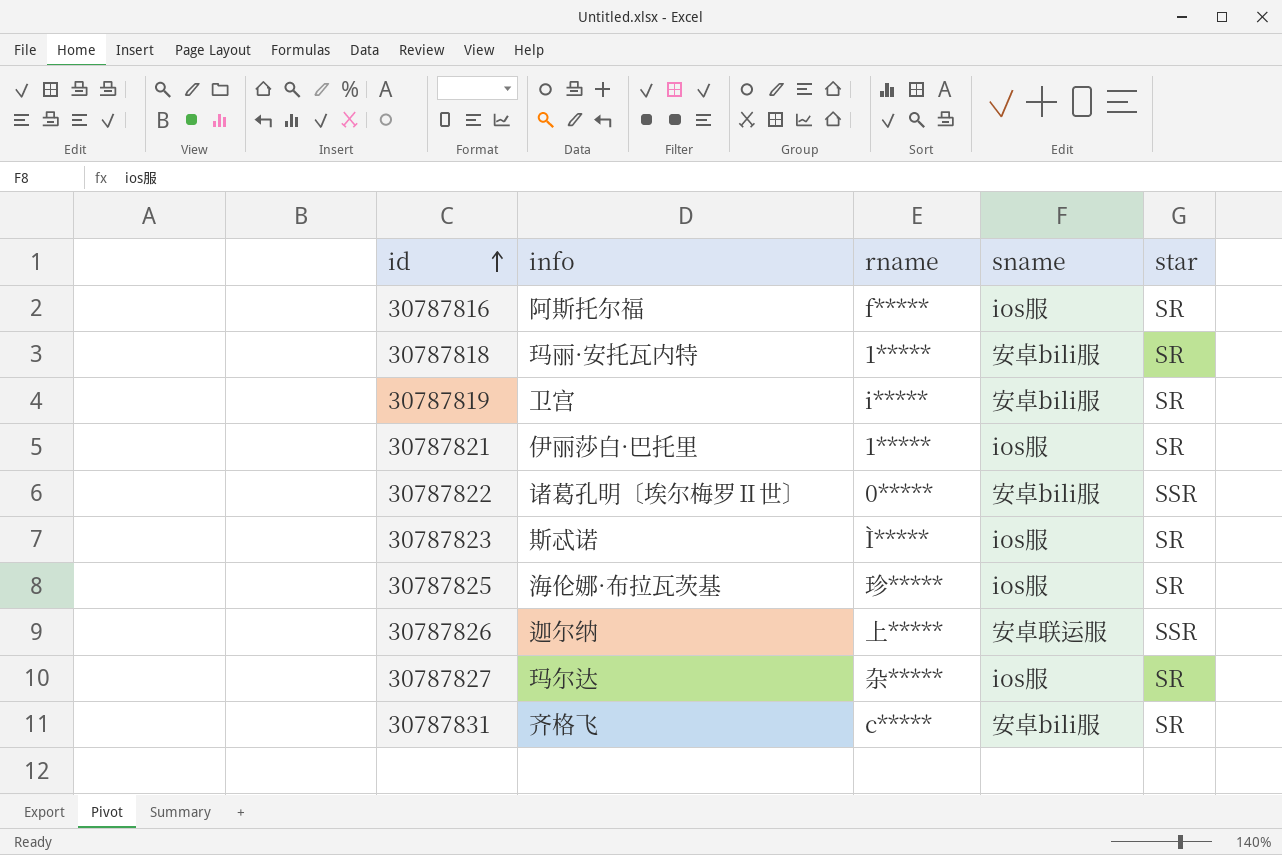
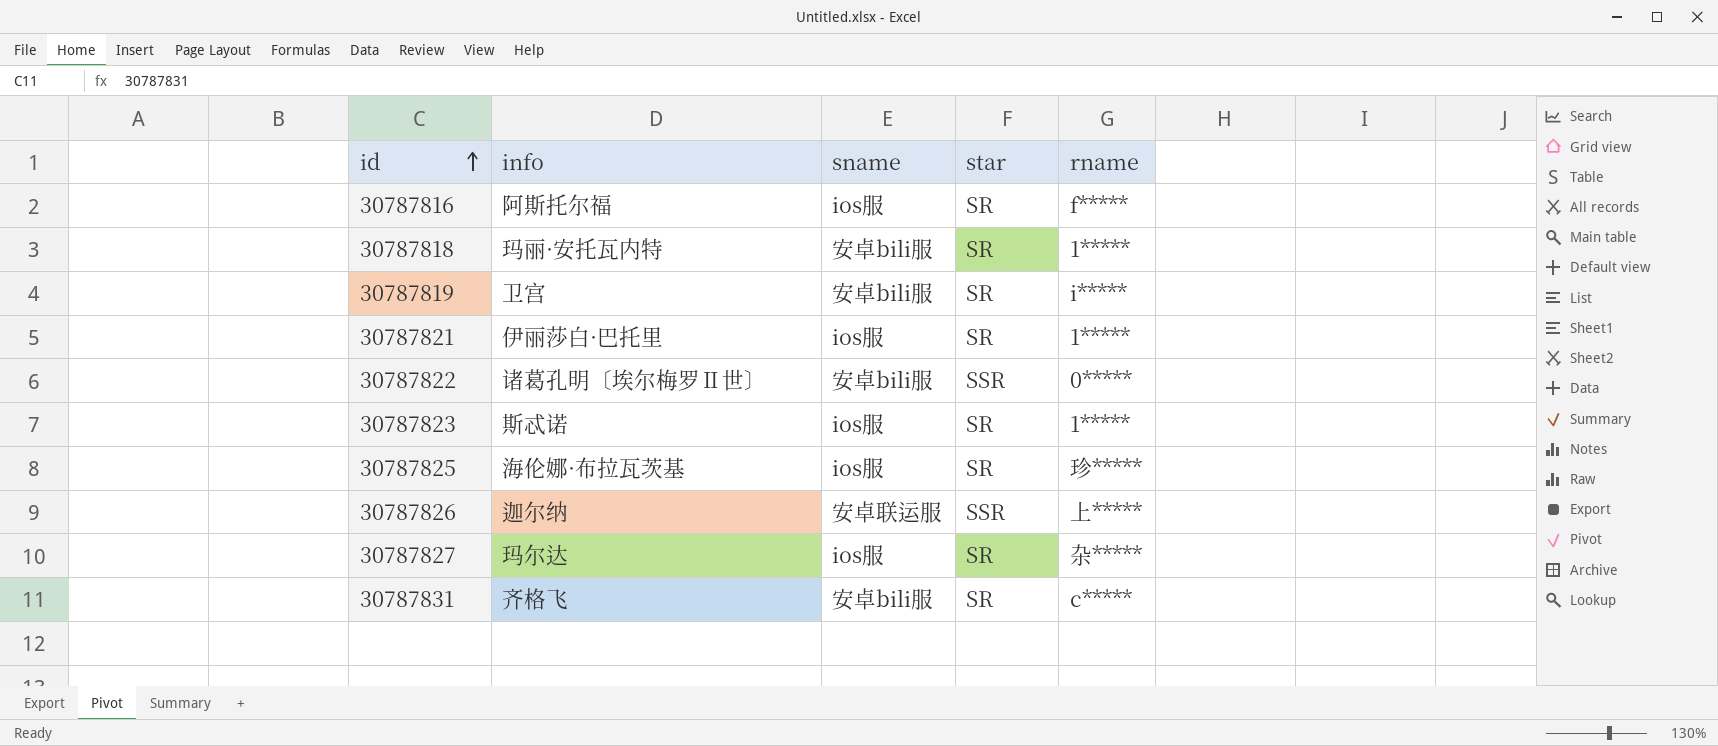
column rname | position: 3 -> 5
30787823 | rname: Ì***** -> 1*****

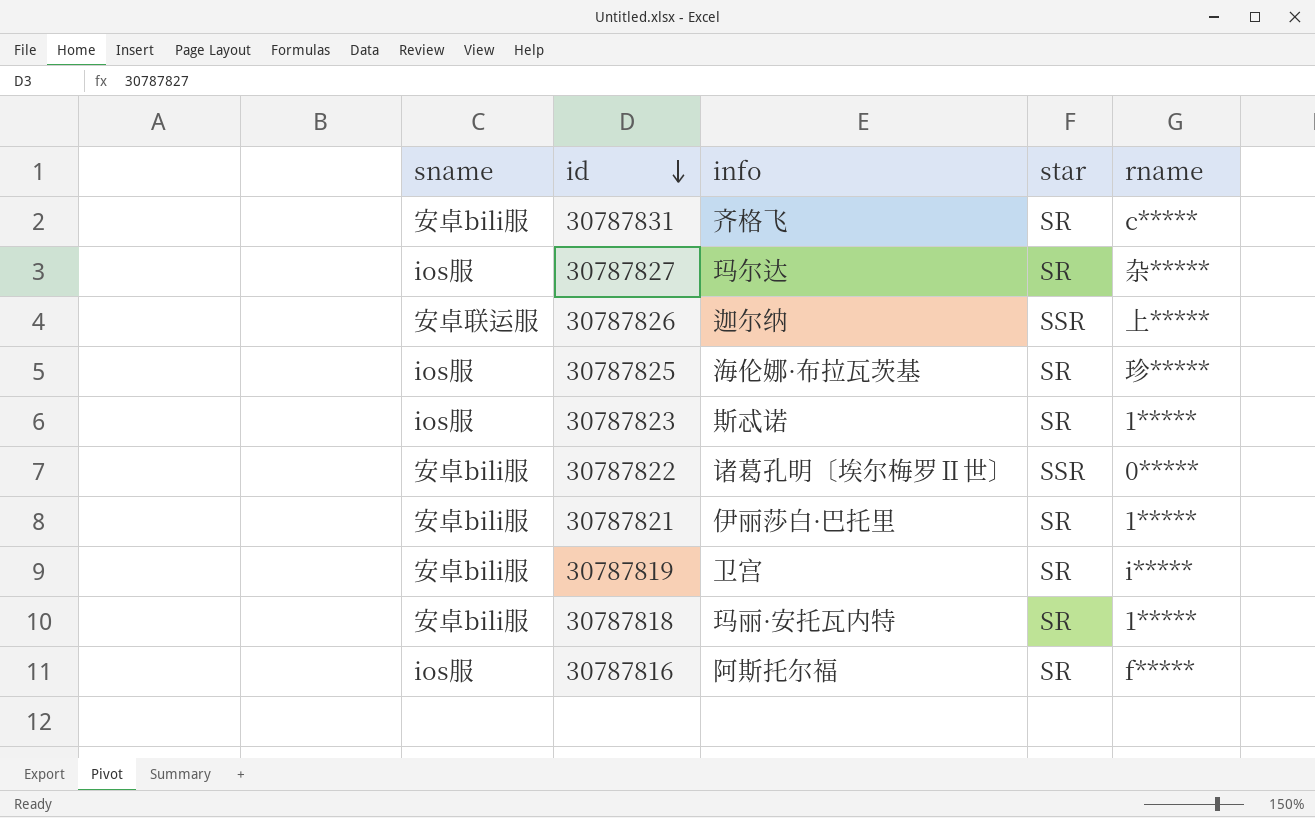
row order: id ascending -> id descending
column sname | position: 3 -> 1
30787821 | sname: ios服 -> 安卓bili服

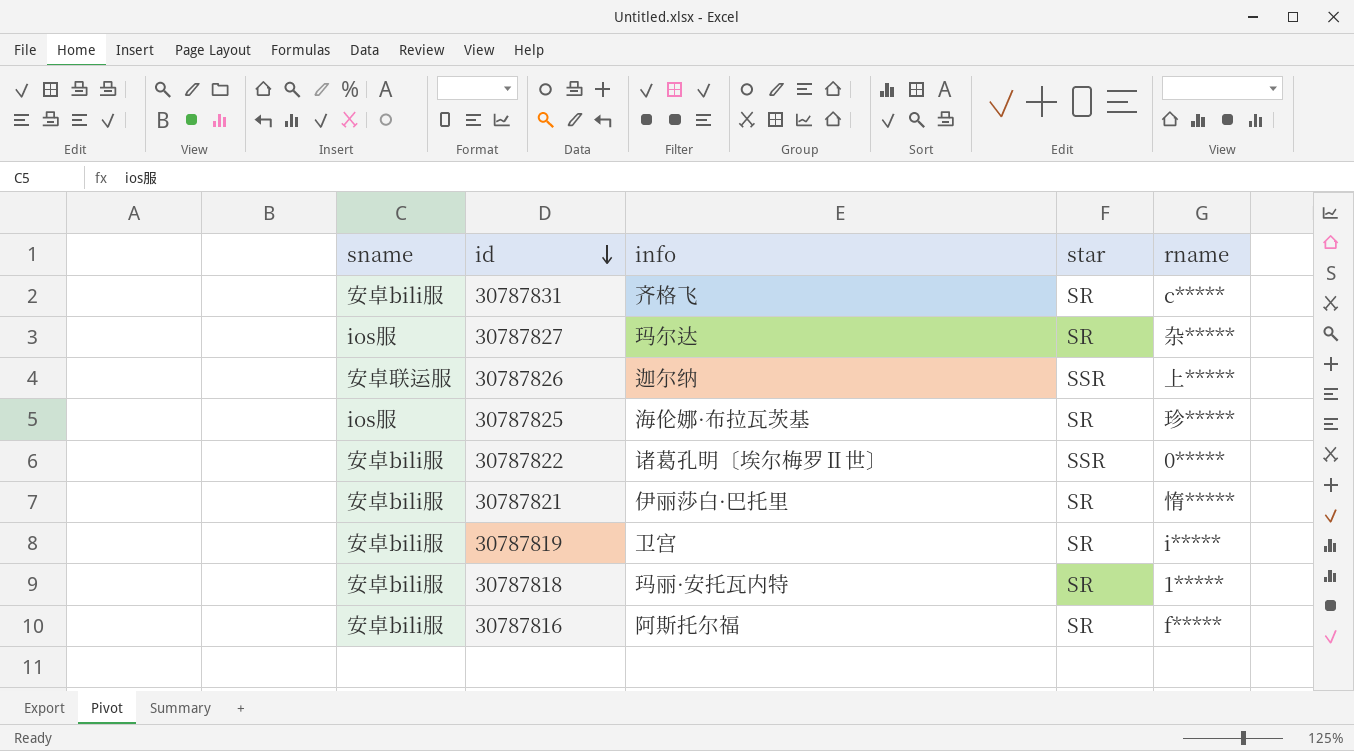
row 30787823: ios服 | 斯忒诺 | SR | 1***** -> none
30787821 | rname: 1***** -> 惰*****
30787816 | sname: ios服 -> 安卓bili服

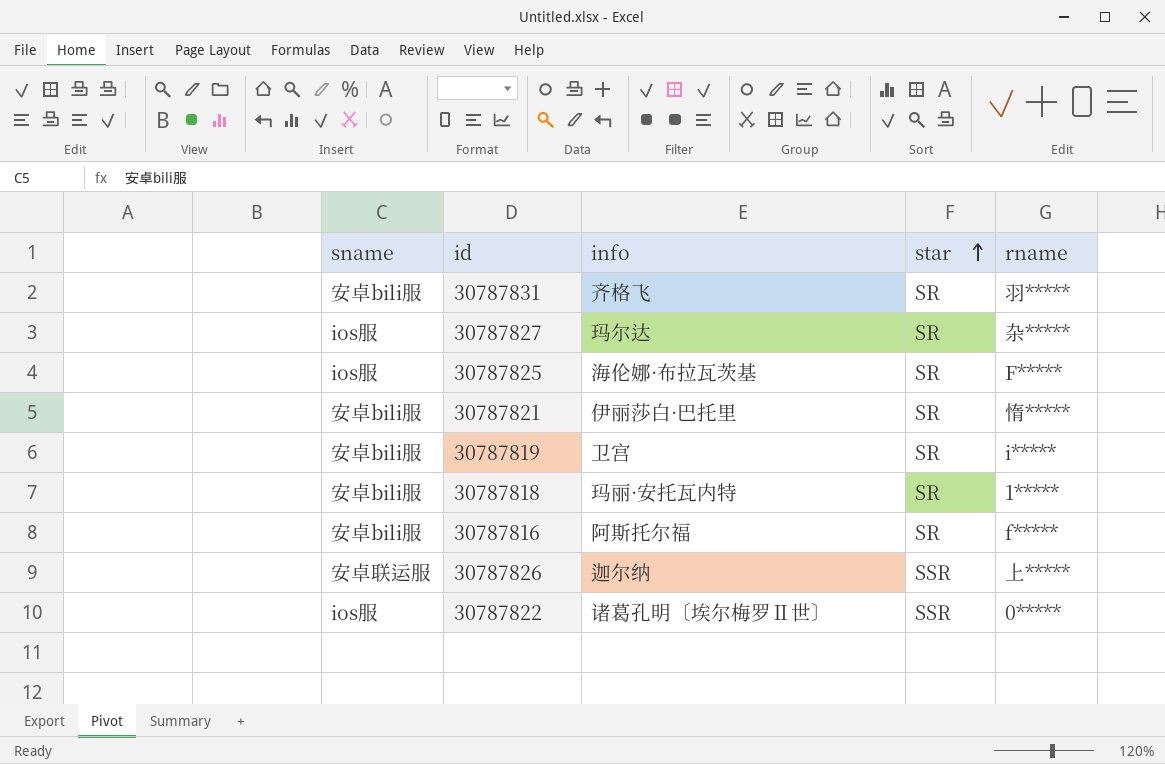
row order: id descending -> star ascending
30787831 | rname: c***** -> 羽*****
30787825 | rname: 珍***** -> F*****
30787822 | sname: 安卓bili服 -> ios服

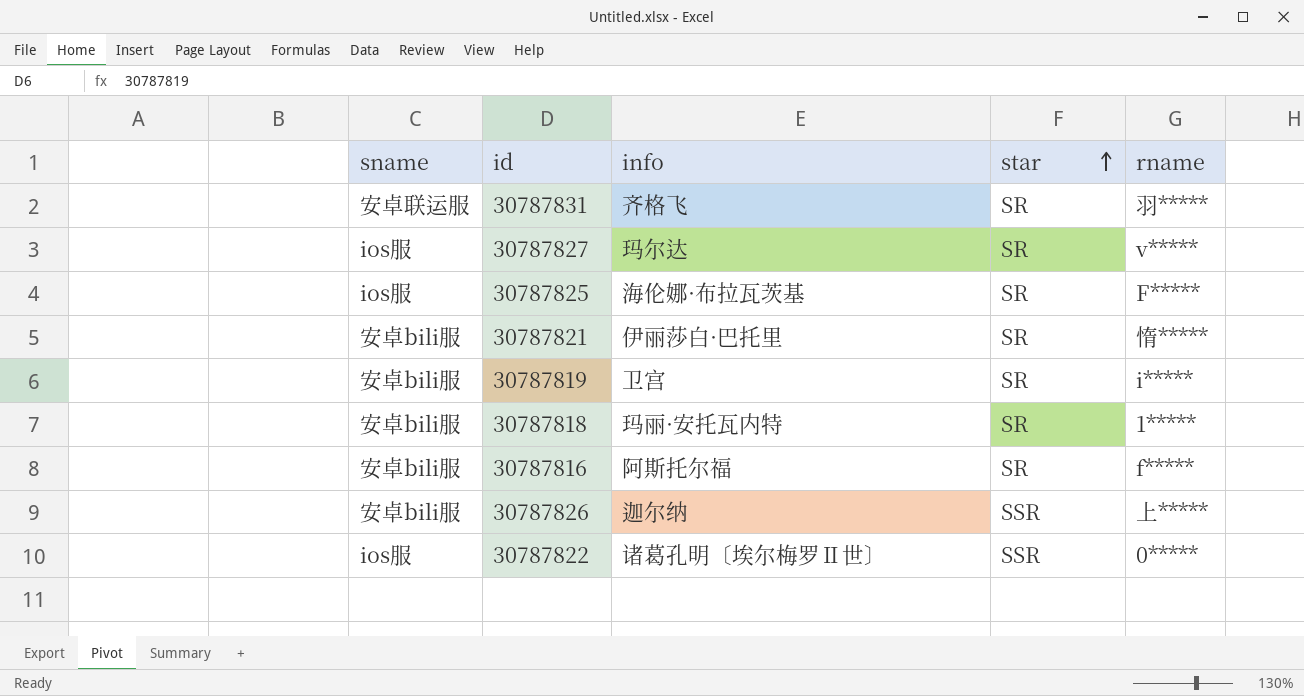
30787831 | sname: 安卓bili服 -> 安卓联运服
30787827 | rname: 杂***** -> v*****
30787826 | sname: 安卓联运服 -> 安卓bili服

